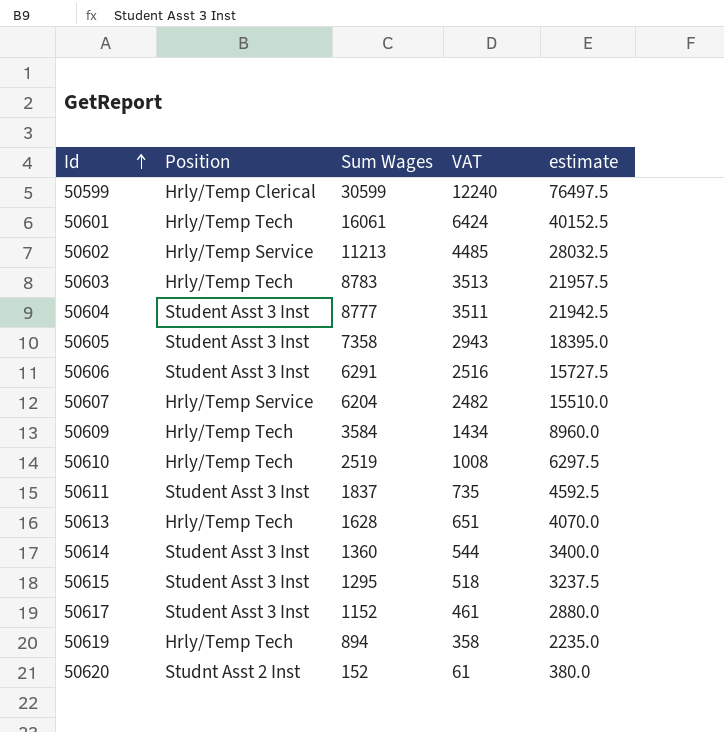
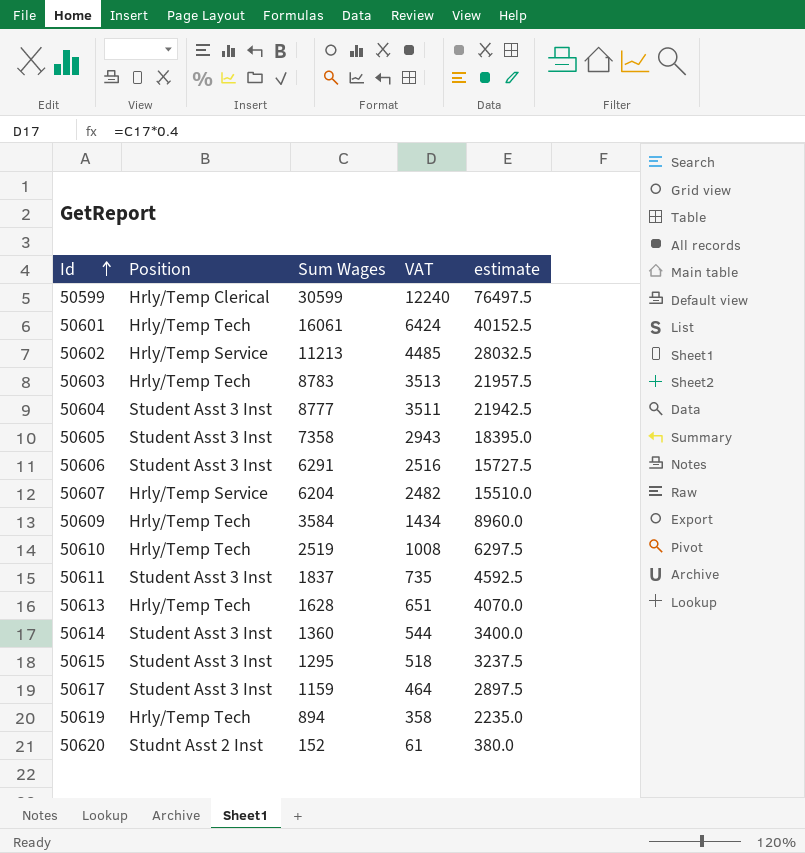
50617 | Sum Wages: 1152 -> 1159
50617 | VAT: 461 -> 464
50617 | estimate: 2880.0 -> 2897.5

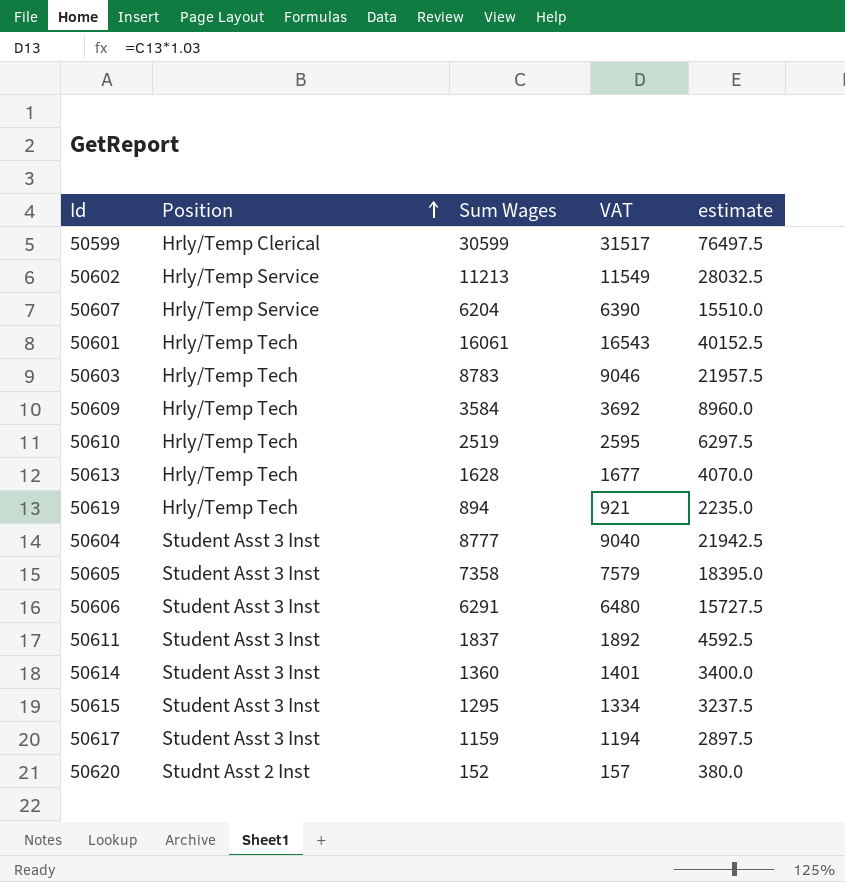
row order: Id ascending -> Position ascending
column VAT | formula: [Sum Wages] * 0.4 -> [Sum Wages] * 1.03

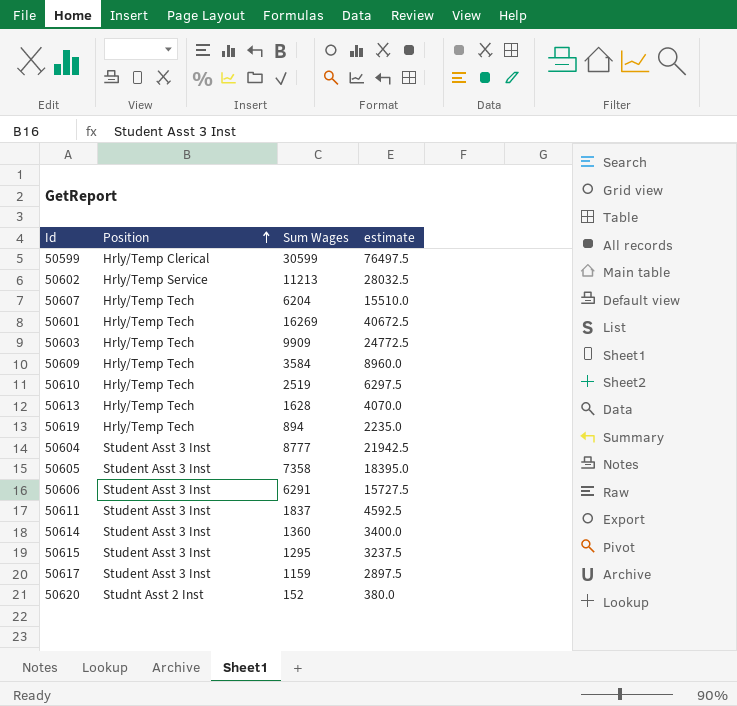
column VAT | formula: [Sum Wages] * 1.03 -> none
50607 | Position: Hrly/Temp Service -> Hrly/Temp Tech
50601 | Sum Wages: 16061 -> 16269
50601 | estimate: 40152.5 -> 40672.5
50603 | Sum Wages: 8783 -> 9909
50603 | estimate: 21957.5 -> 24772.5

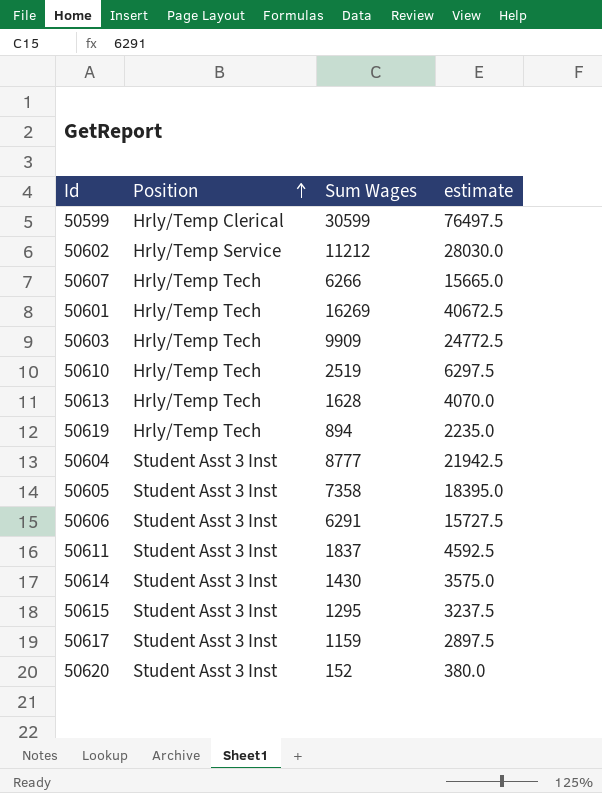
row 50609: Hrly/Temp Tech | 3584 | 8960.0 -> none
50602 | Sum Wages: 11213 -> 11212
50602 | estimate: 28032.5 -> 28030.0
50607 | Sum Wages: 6204 -> 6266
50607 | estimate: 15510.0 -> 15665.0
50614 | Sum Wages: 1360 -> 1430
50614 | estimate: 3400.0 -> 3575.0
50620 | Position: Studnt Asst 2 Inst -> Student Asst 3 Inst

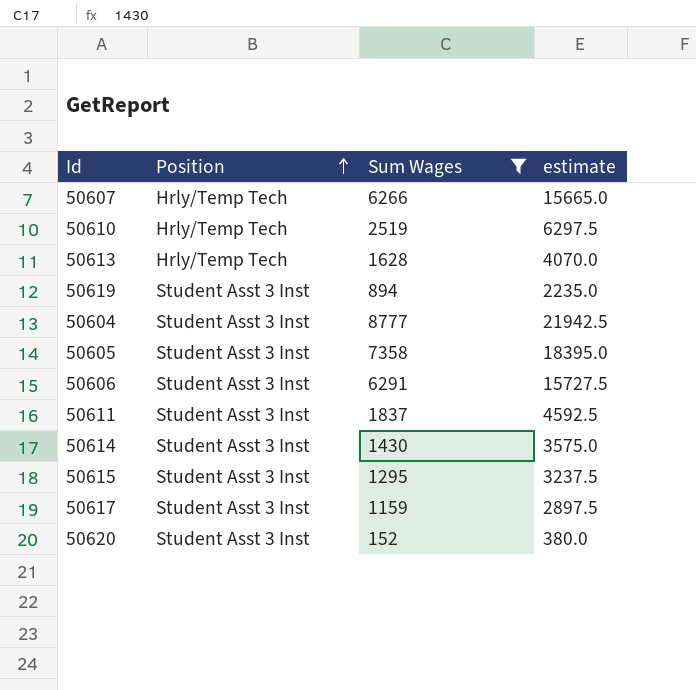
filter: none -> Sum Wages <= 8777
50619 | Position: Hrly/Temp Tech -> Student Asst 3 Inst

